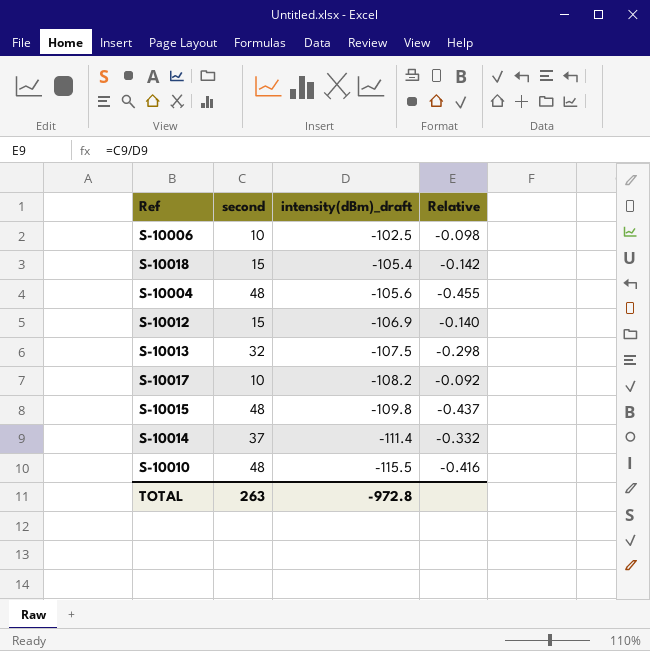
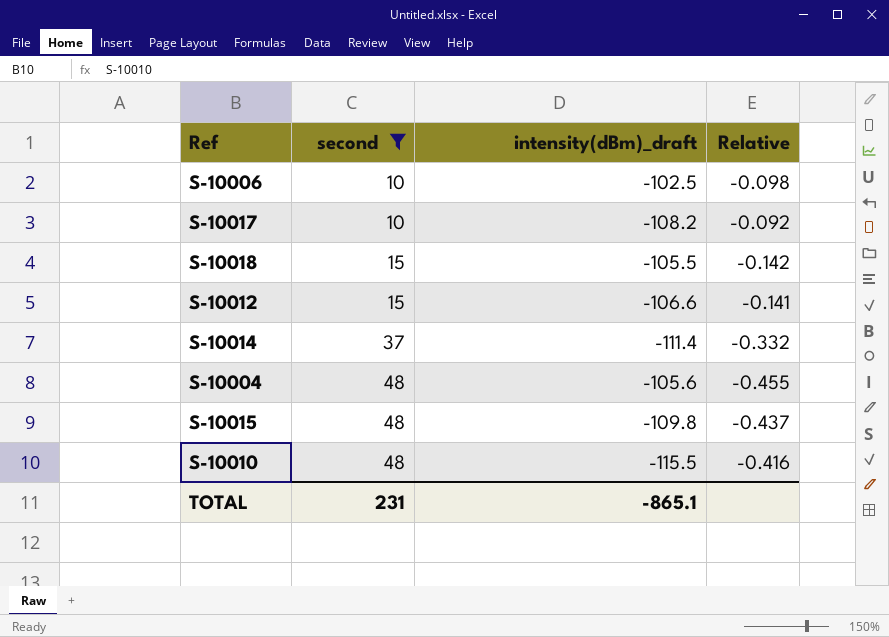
filter: none -> second != 32
row order: intensity(dBm)_draft descending -> second ascending
S-10018 | intensity(dBm)_draft: -105.4 -> -105.5
S-10012 | intensity(dBm)_draft: -106.9 -> -106.6
S-10012 | Relative: -0.140 -> -0.141
TOTAL | second: 263 -> 231
TOTAL | intensity(dBm)_draft: -972.8 -> -865.1

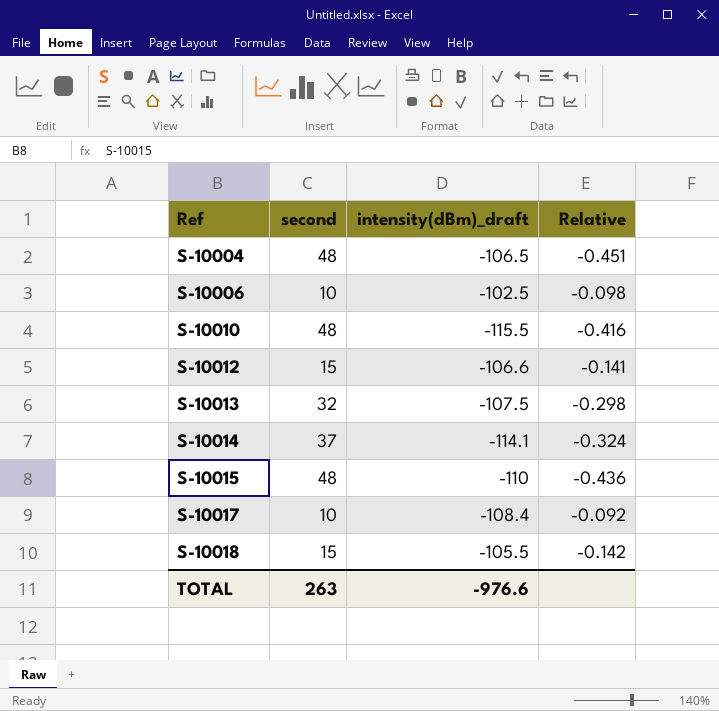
filter: second != 32 -> none
row order: second ascending -> Ref ascending
S-10004 | intensity(dBm)_draft: -105.6 -> -106.5
S-10004 | Relative: -0.455 -> -0.451
S-10014 | intensity(dBm)_draft: -111.4 -> -114.1
S-10014 | Relative: -0.332 -> -0.324
S-10015 | intensity(dBm)_draft: -109.8 -> -110
S-10015 | Relative: -0.437 -> -0.436
S-10017 | intensity(dBm)_draft: -108.2 -> -108.4
TOTAL | second: 231 -> 263
TOTAL | intensity(dBm)_draft: -865.1 -> -976.6

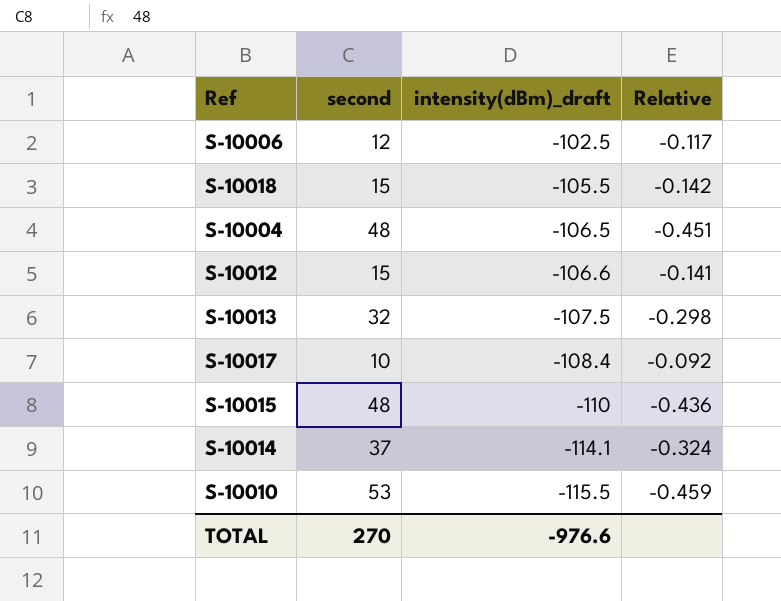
row order: Ref ascending -> intensity(dBm)_draft descending
S-10006 | second: 10 -> 12
S-10006 | Relative: -0.098 -> -0.117
S-10010 | second: 48 -> 53
S-10010 | Relative: -0.416 -> -0.459
TOTAL | second: 263 -> 270

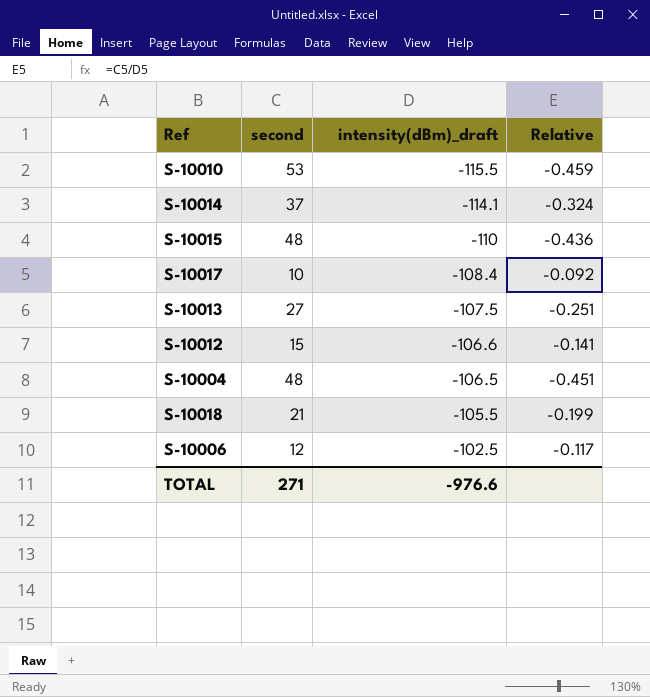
row order: intensity(dBm)_draft descending -> intensity(dBm)_draft ascending
S-10013 | second: 32 -> 27
S-10013 | Relative: -0.298 -> -0.251
S-10018 | second: 15 -> 21
S-10018 | Relative: -0.142 -> -0.199
TOTAL | second: 270 -> 271

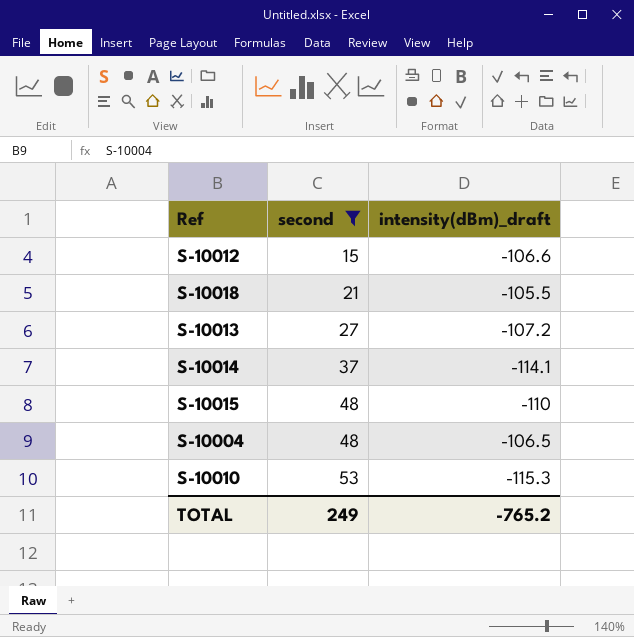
filter: none -> second >= 15
row order: intensity(dBm)_draft ascending -> second ascending
column Relative | formula: [second] / [intensity(dBm)_draft] -> none
S-10013 | intensity(dBm)_draft: -107.5 -> -107.2
S-10010 | intensity(dBm)_draft: -115.5 -> -115.3
TOTAL | second: 271 -> 249
TOTAL | intensity(dBm)_draft: -976.6 -> -765.2

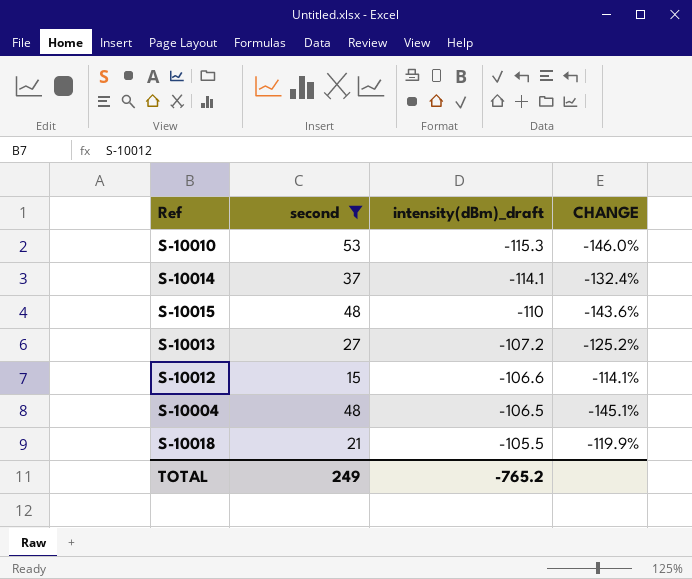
row order: second ascending -> intensity(dBm)_draft ascending
column CHANGE | formula: none -> ([second] - [intensity(dBm)_draft]) / [intensity(dBm)_draft]

